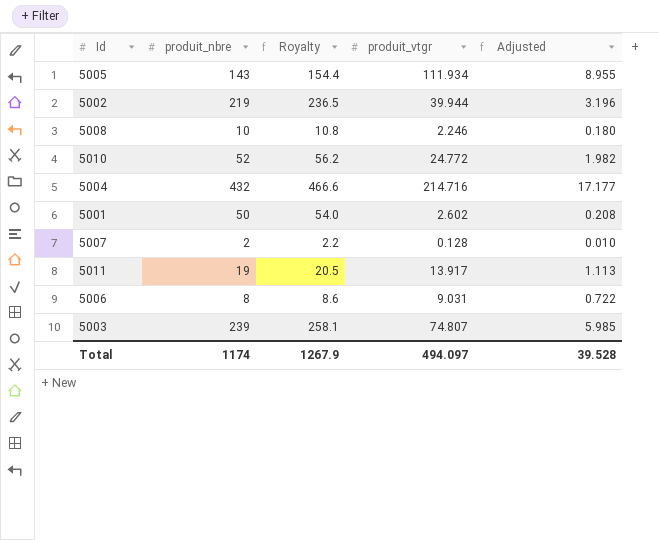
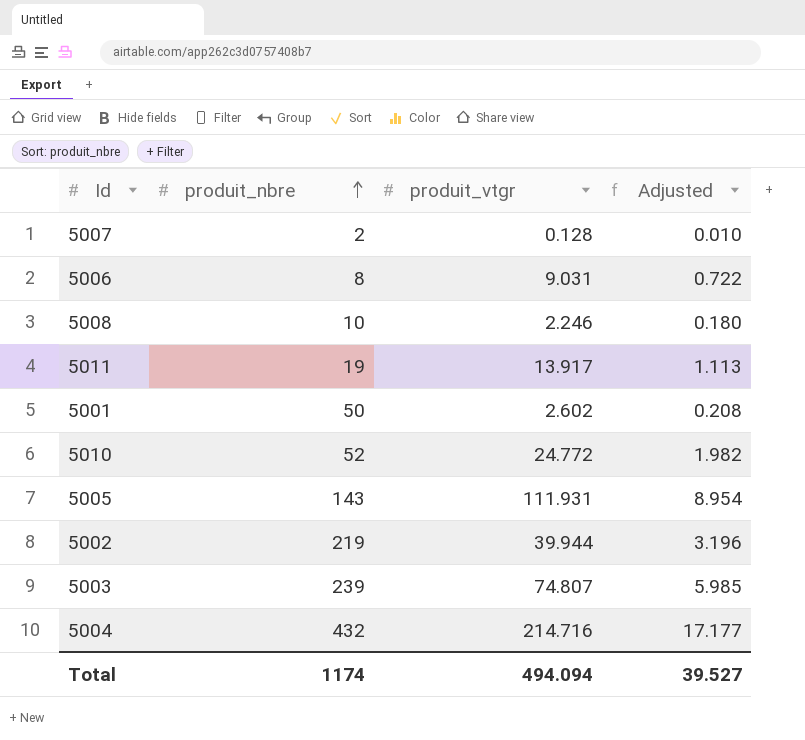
row order: none -> produit_nbre ascending
column Royalty | formula: [produit_nbre] * 1.08 -> none
5005 | produit_vtgr: 111.934 -> 111.931
5005 | Adjusted: 8.955 -> 8.954
Total | produit_vtgr: 494.097 -> 494.094
Total | Adjusted: 39.528 -> 39.527

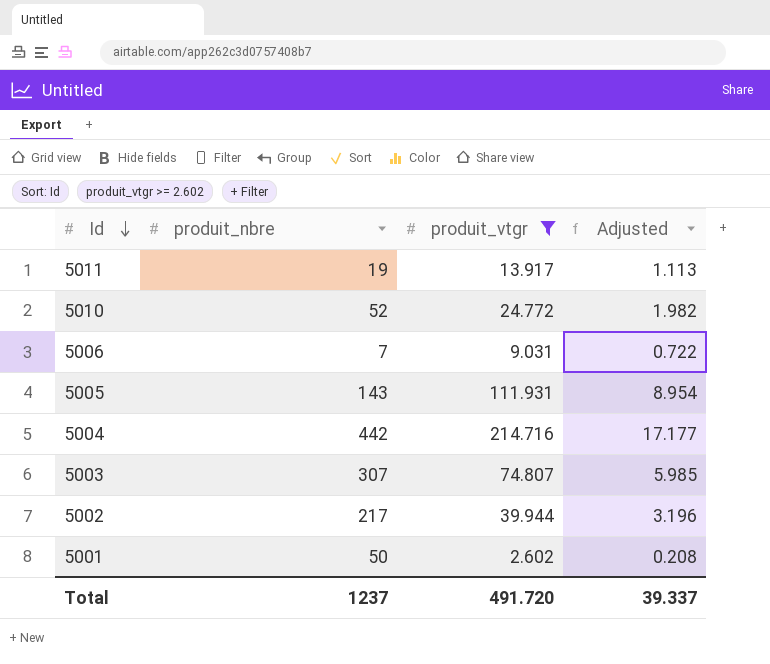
filter: none -> produit_vtgr >= 2.602
row order: produit_nbre ascending -> Id descending
5006 | produit_nbre: 8 -> 7
5004 | produit_nbre: 432 -> 442
5003 | produit_nbre: 239 -> 307
5002 | produit_nbre: 219 -> 217
Total | produit_nbre: 1174 -> 1237
Total | produit_vtgr: 494.094 -> 491.720
Total | Adjusted: 39.527 -> 39.337

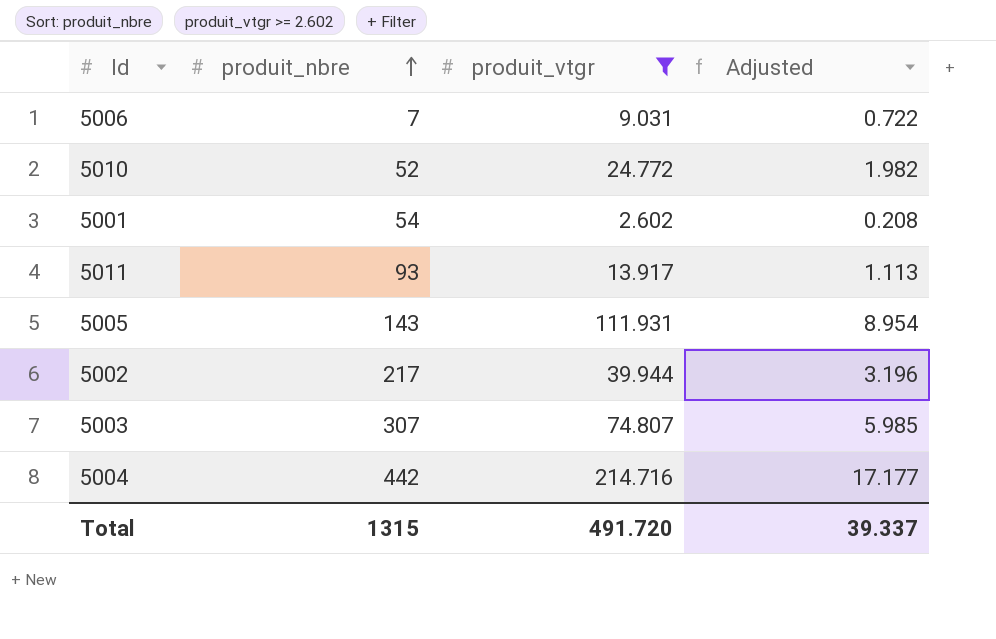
row order: Id descending -> produit_nbre ascending
5001 | produit_nbre: 50 -> 54
5011 | produit_nbre: 19 -> 93
Total | produit_nbre: 1237 -> 1315

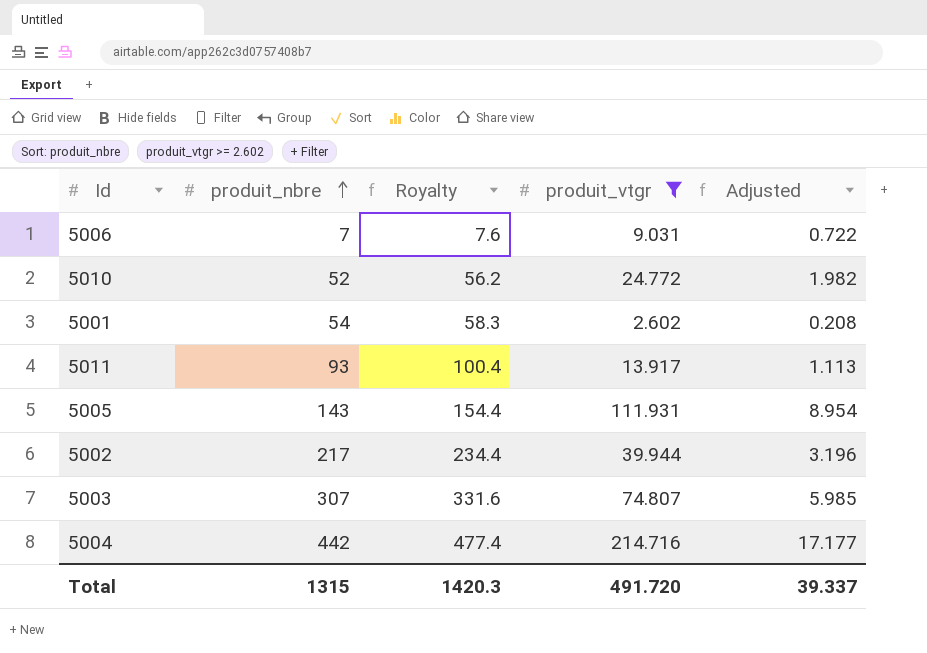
column Royalty | formula: none -> [produit_nbre] * 1.08

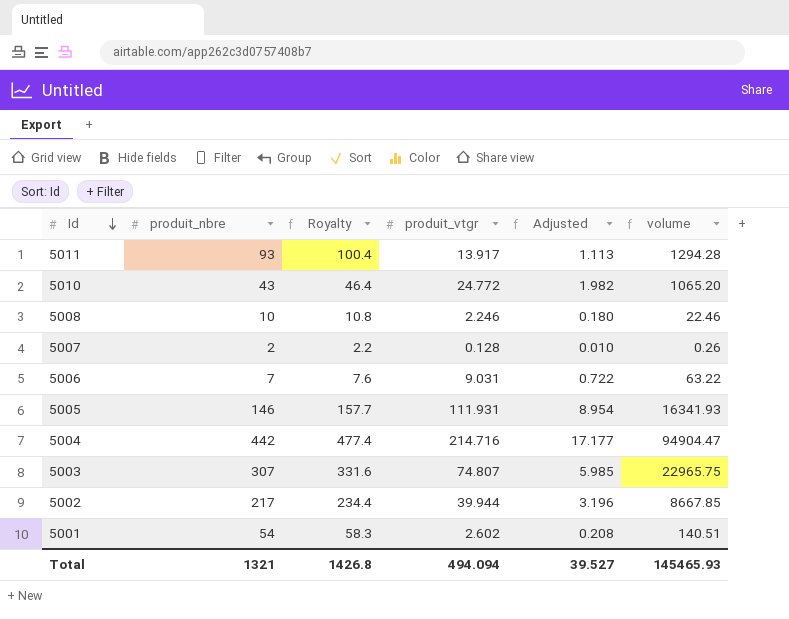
filter: produit_vtgr >= 2.602 -> none
row order: produit_nbre ascending -> Id descending
column volume | formula: none -> [produit_nbre] * [produit_vtgr]
5010 | produit_nbre: 52 -> 43
5010 | Royalty: 56.2 -> 46.4
5005 | produit_nbre: 143 -> 146
5005 | Royalty: 154.4 -> 157.7
Total | produit_nbre: 1315 -> 1321
Total | Royalty: 1420.3 -> 1426.8
Total | produit_vtgr: 491.720 -> 494.094
Total | Adjusted: 39.337 -> 39.527

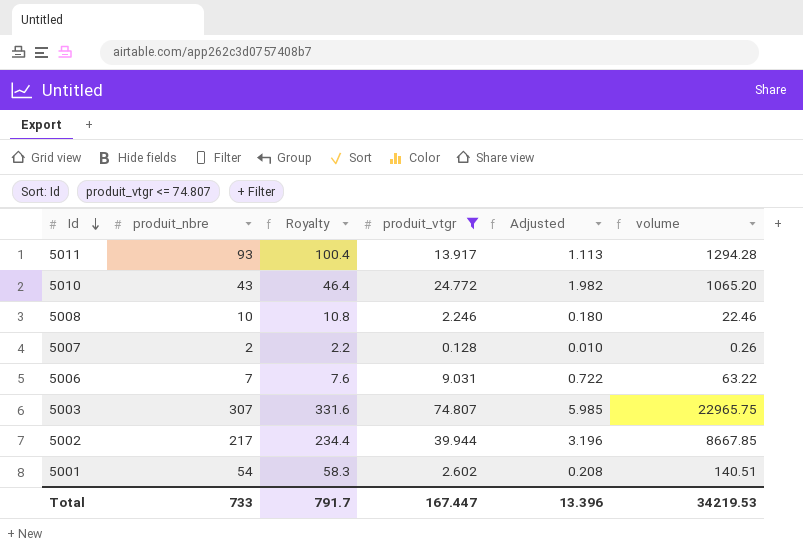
filter: none -> produit_vtgr <= 74.807
Total | produit_nbre: 1321 -> 733
Total | Royalty: 1426.8 -> 791.7
Total | produit_vtgr: 494.094 -> 167.447
Total | Adjusted: 39.527 -> 13.396
Total | volume: 145465.93 -> 34219.53

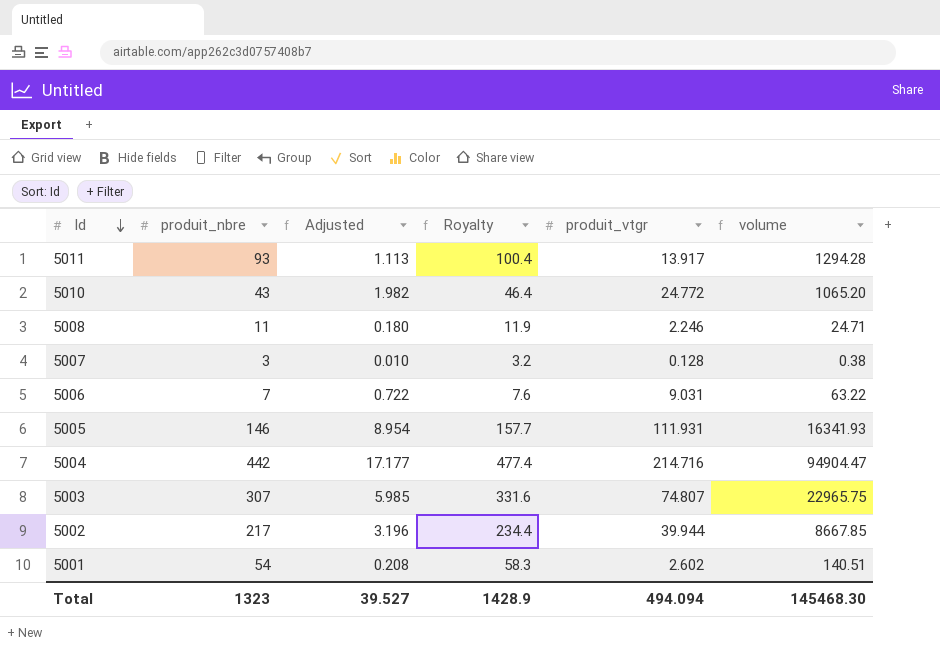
filter: produit_vtgr <= 74.807 -> none
column Adjusted | position: 5 -> 3
5008 | produit_nbre: 10 -> 11
5008 | Royalty: 10.8 -> 11.9
5008 | volume: 22.46 -> 24.71
5007 | produit_nbre: 2 -> 3
5007 | Royalty: 2.2 -> 3.2
5007 | volume: 0.26 -> 0.38
Total | produit_nbre: 733 -> 1323
Total | Adjusted: 13.396 -> 39.527
Total | Royalty: 791.7 -> 1428.9
Total | produit_vtgr: 167.447 -> 494.094
Total | volume: 34219.53 -> 145468.30

